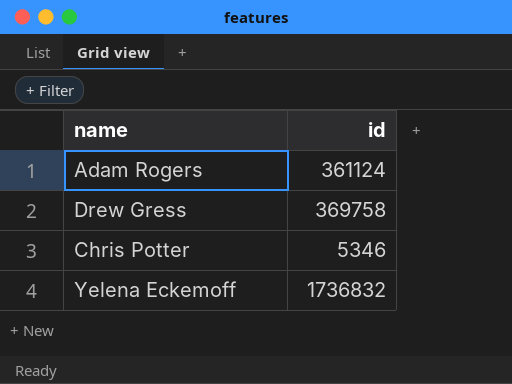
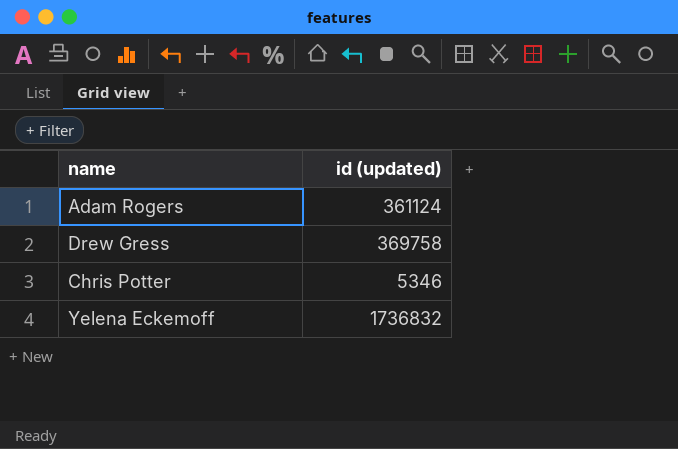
column name: id -> id (updated)

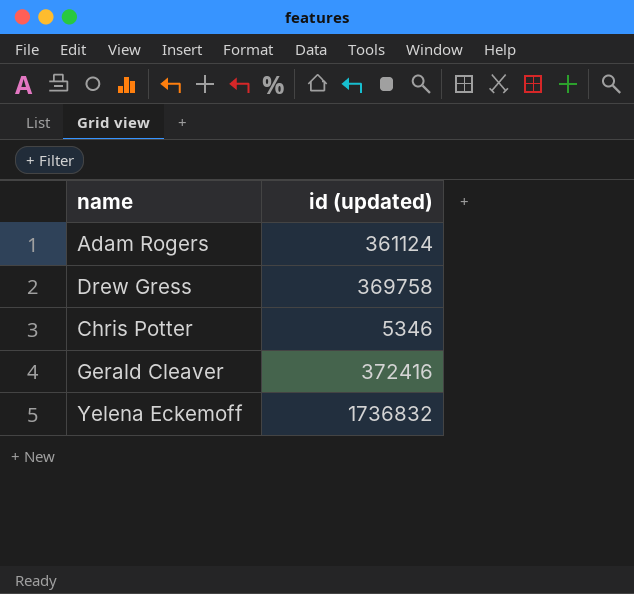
row Gerald Cleaver: none -> 372416

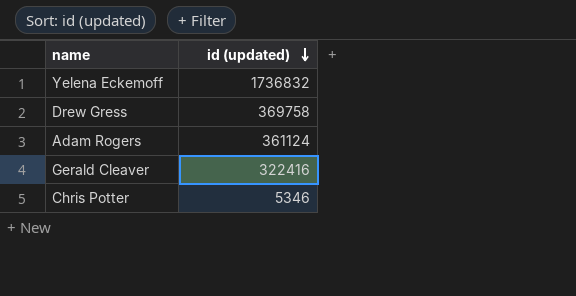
row order: none -> id (updated) descending
Gerald Cleaver | id (updated): 372416 -> 322416

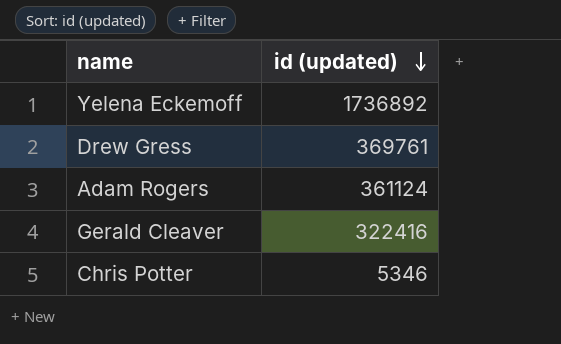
Yelena Eckemoff | id (updated): 1736832 -> 1736892
Drew Gress | id (updated): 369758 -> 369761

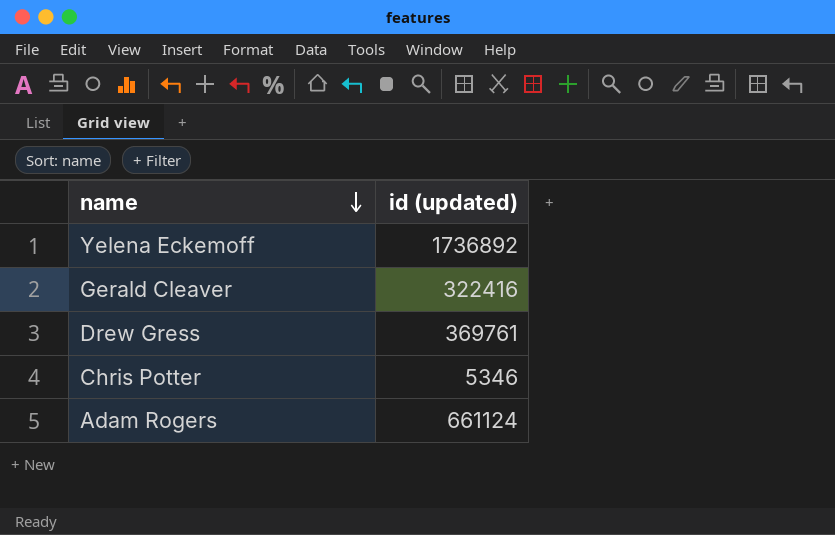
row order: id (updated) descending -> name descending
Adam Rogers | id (updated): 361124 -> 661124

